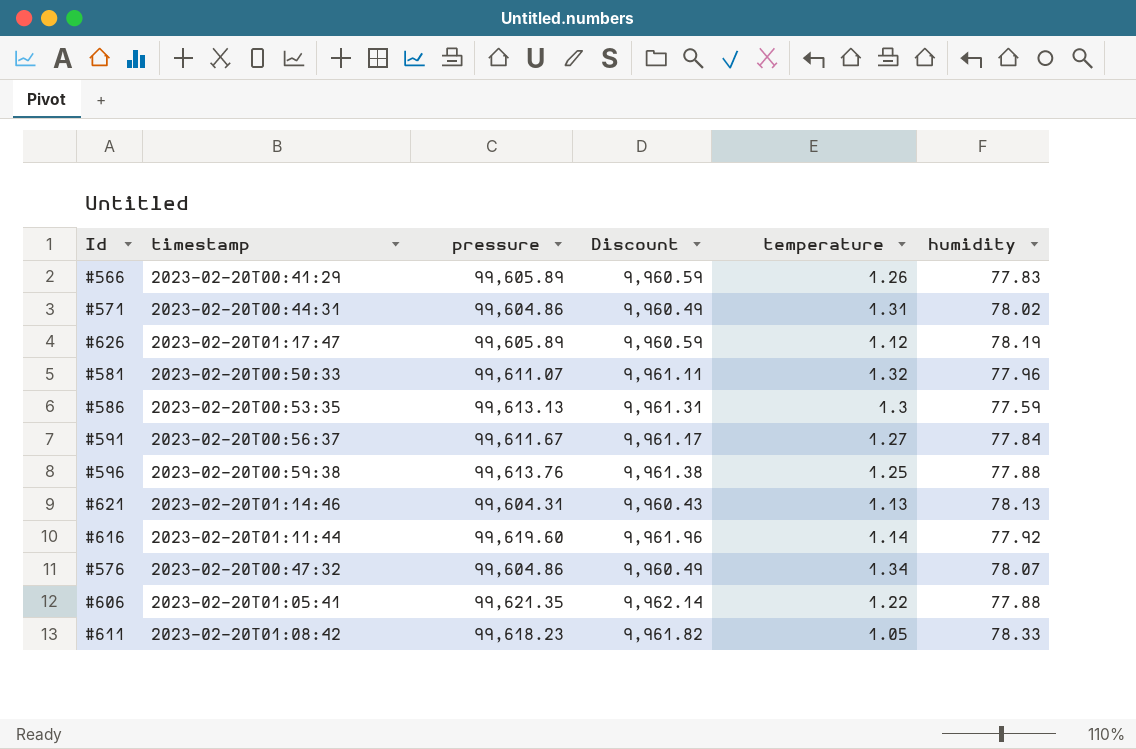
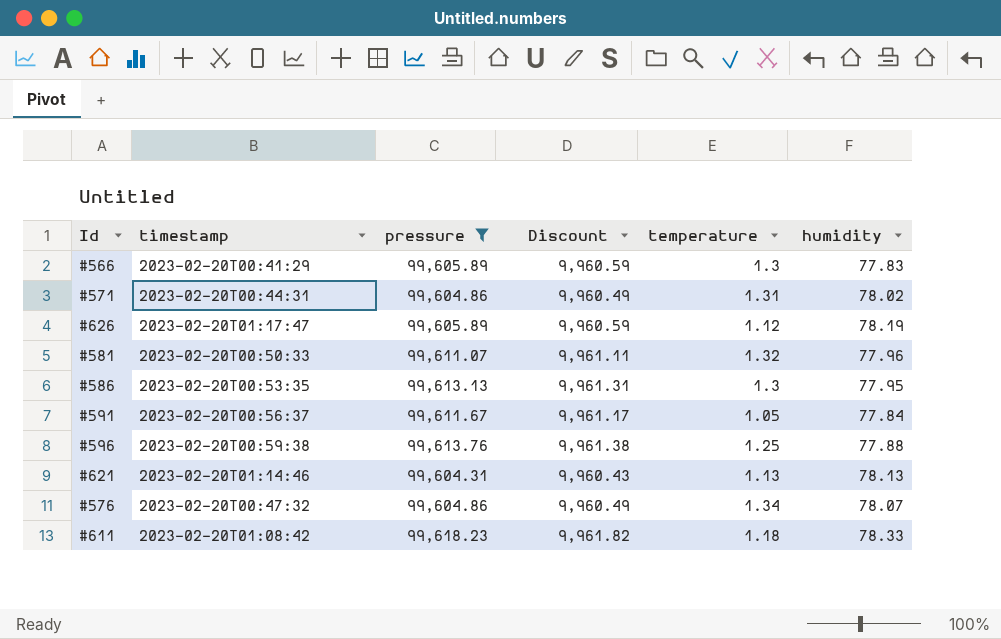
filter: none -> pressure <= 99,618.23
#566 | temperature: 1.26 -> 1.3
#586 | humidity: 77.59 -> 77.95
#591 | temperature: 1.27 -> 1.05
#611 | temperature: 1.05 -> 1.18

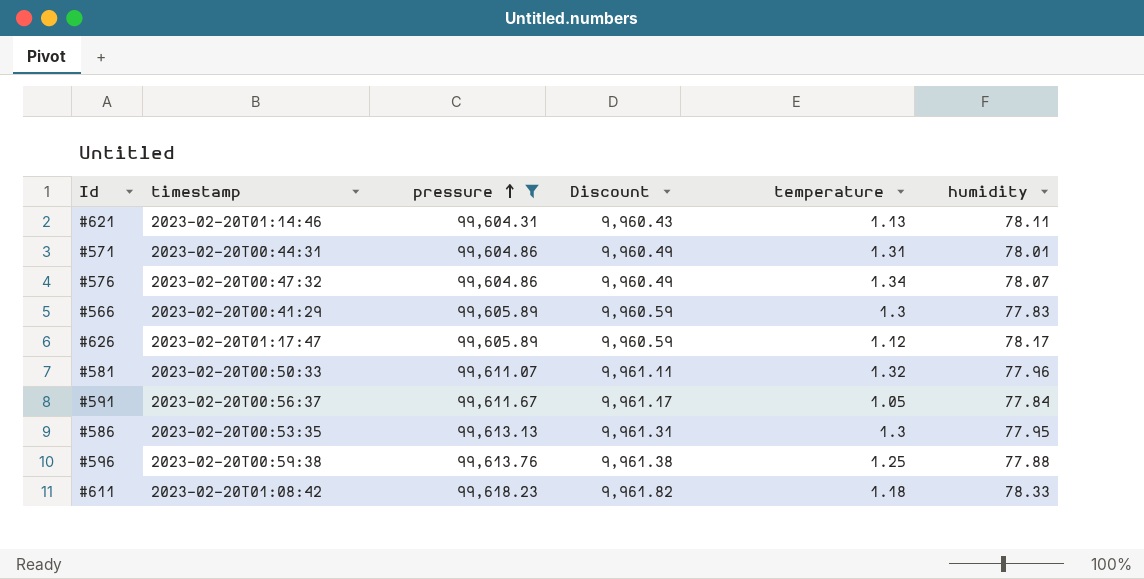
row order: none -> pressure ascending
#621 | humidity: 78.13 -> 78.11
#571 | humidity: 78.02 -> 78.01
#626 | humidity: 78.19 -> 78.17

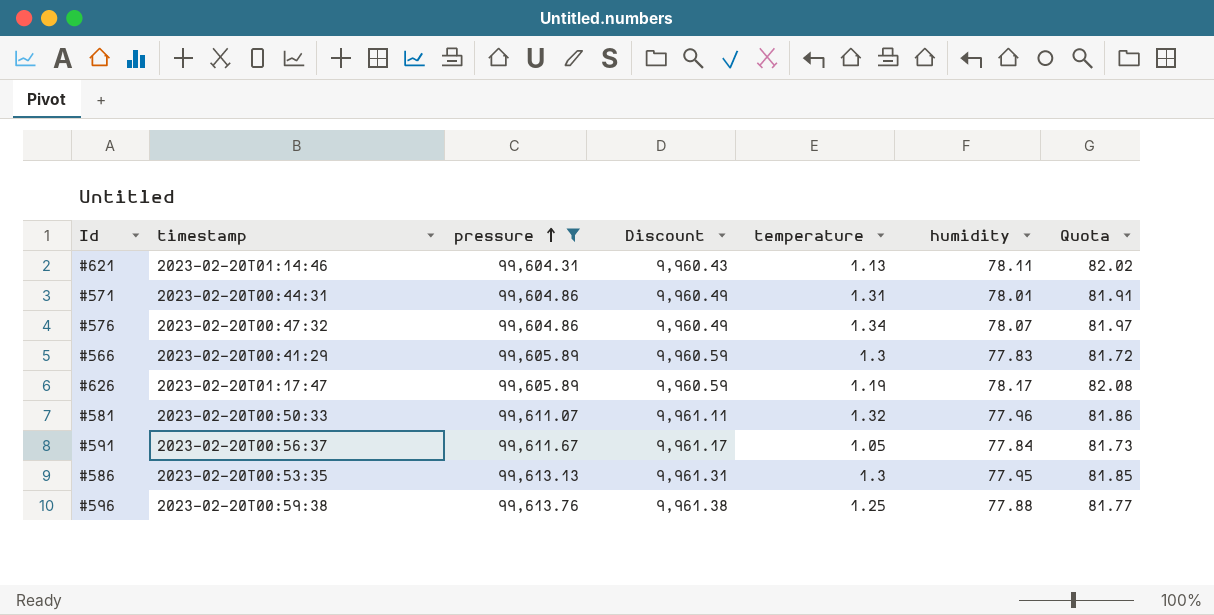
column Quota | formula: none -> [humidity] * 1.05
row #611: 2023-02-20T01:08:42 | 99,618.23 | 9,961.82 | 1.18 | 78.33 -> none
#626 | temperature: 1.12 -> 1.19

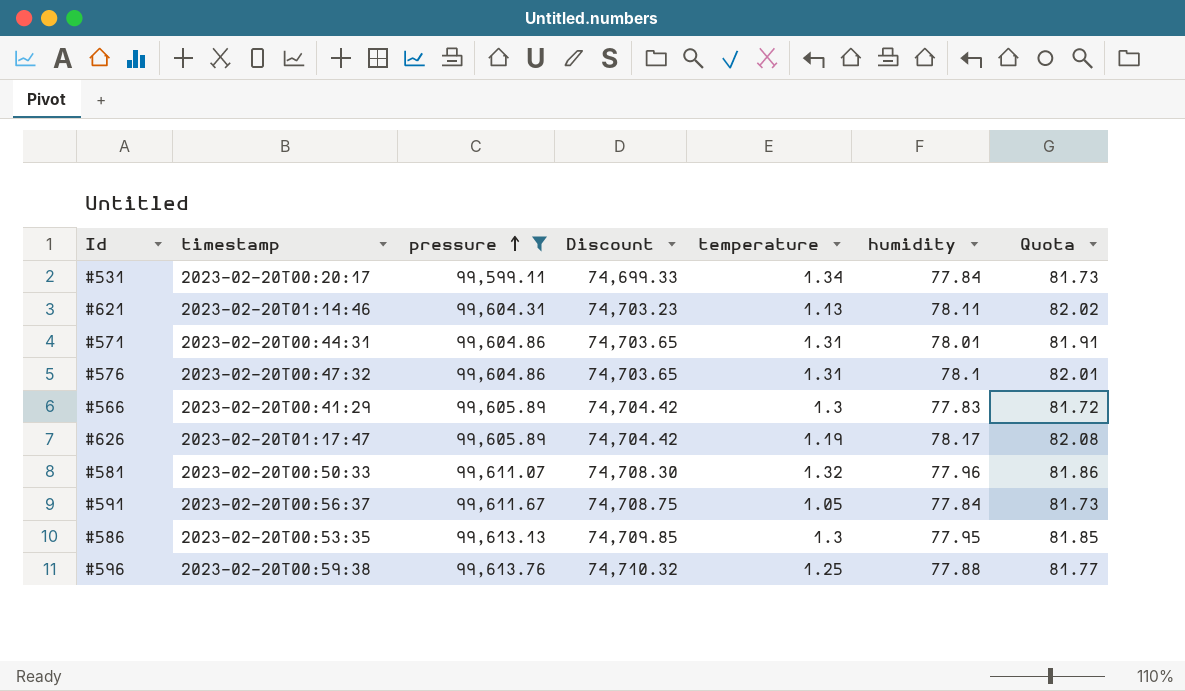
column Discount | formula: [pressure] * 0.1 -> [pressure] * 0.75
row #531: none -> 2023-02-20T00:20:17 | 99,599.11 | 74,699.33 | 1.34 | 77.84 | 81.73
#576 | temperature: 1.34 -> 1.31
#576 | humidity: 78.07 -> 78.1
#576 | Quota: 81.97 -> 82.01

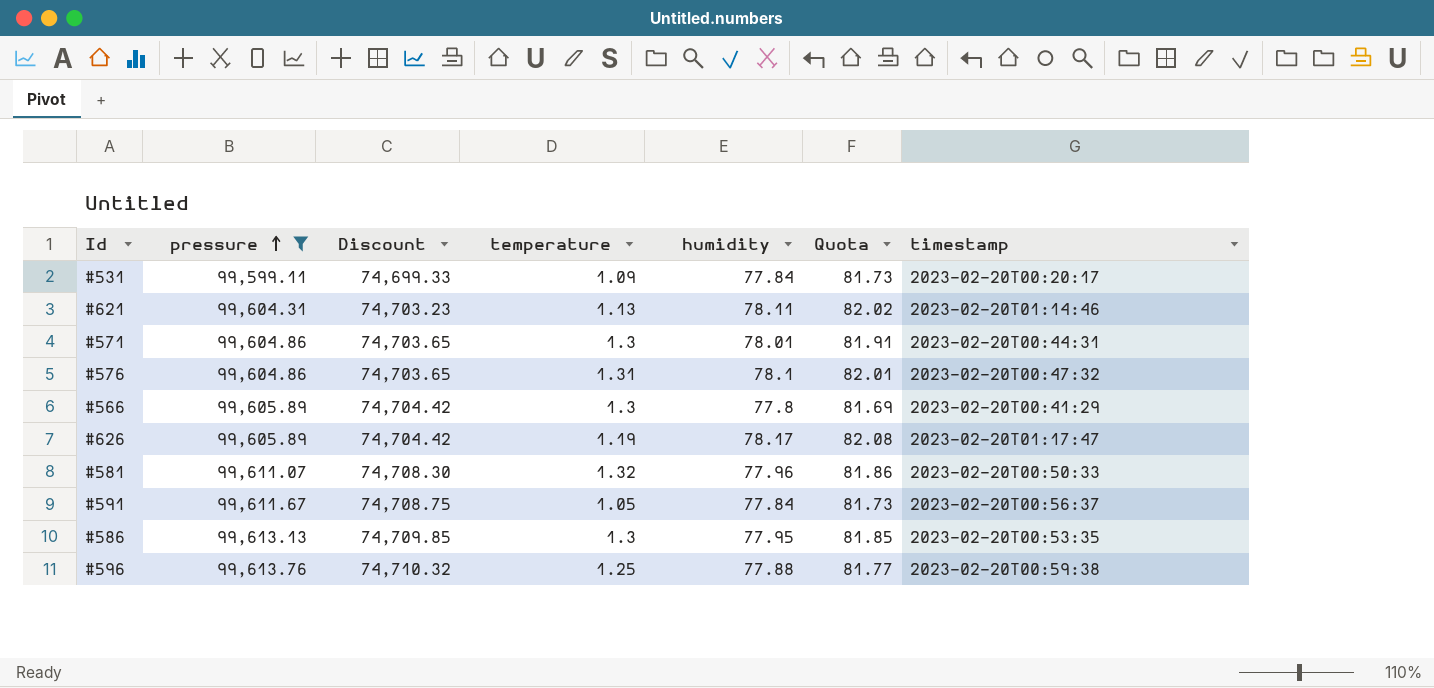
column timestamp | position: 2 -> 7
#531 | temperature: 1.34 -> 1.09
#571 | temperature: 1.31 -> 1.3
#566 | humidity: 77.83 -> 77.8
#566 | Quota: 81.72 -> 81.69

